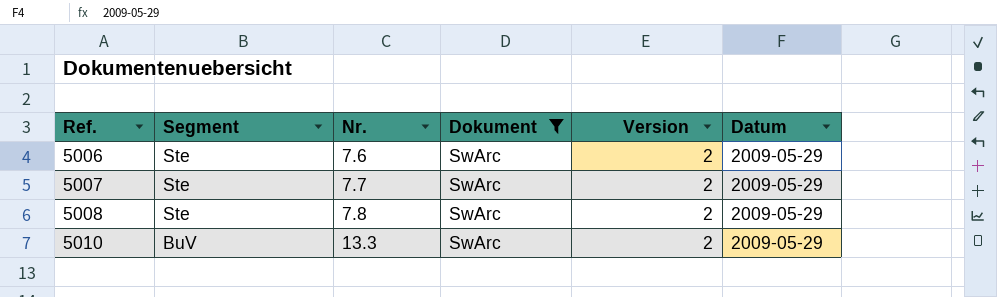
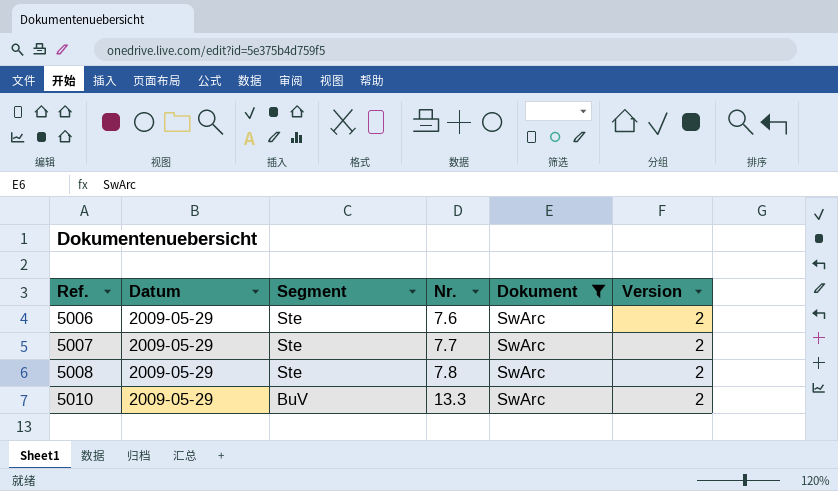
column Datum | position: 6 -> 2

